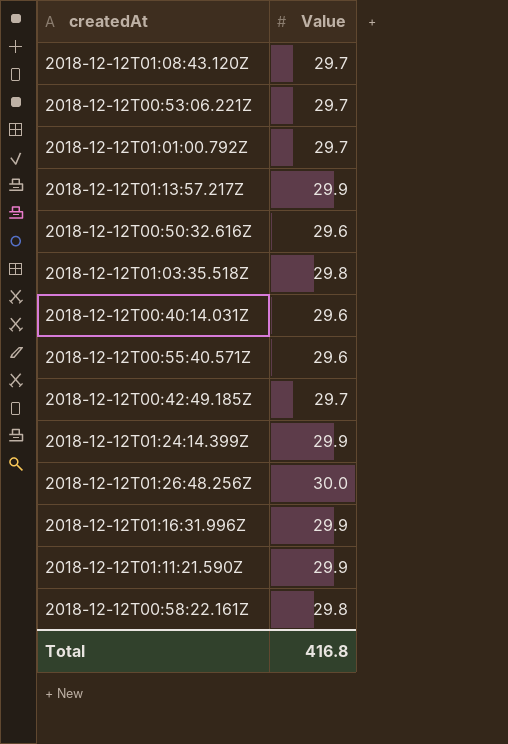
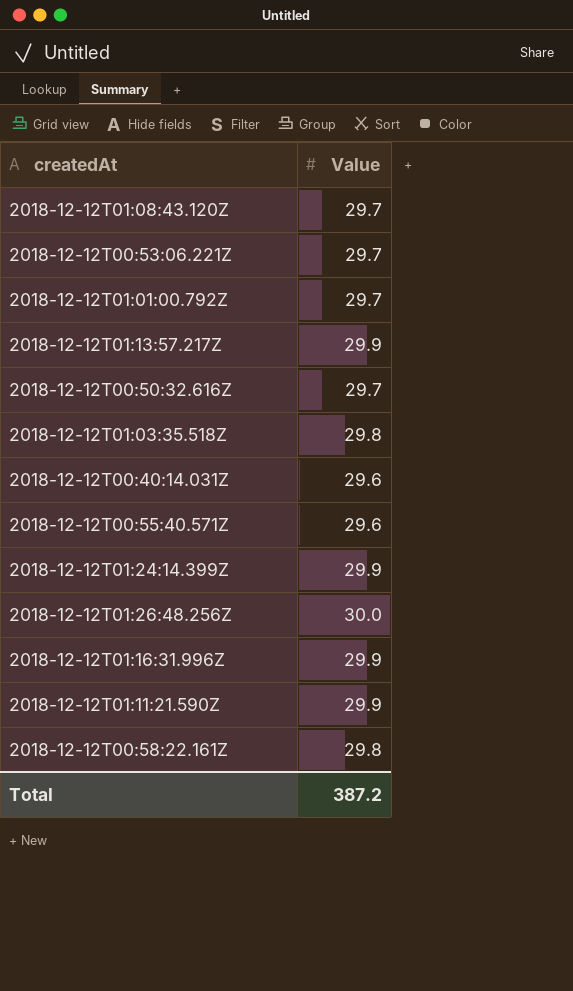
row 2018-12-12T00:42:49.185Z: 29.7 -> none
2018-12-12T00:50:32.616Z | Value: 29.6 -> 29.7
Total | Value: 416.8 -> 387.2

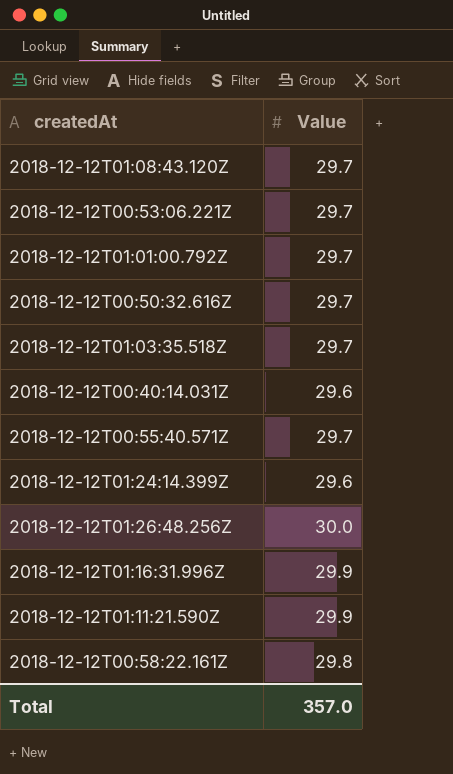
row 2018-12-12T01:13:57.217Z: 29.9 -> none
2018-12-12T01:03:35.518Z | Value: 29.8 -> 29.7
2018-12-12T00:55:40.571Z | Value: 29.6 -> 29.7
2018-12-12T01:24:14.399Z | Value: 29.9 -> 29.6
Total | Value: 387.2 -> 357.0

